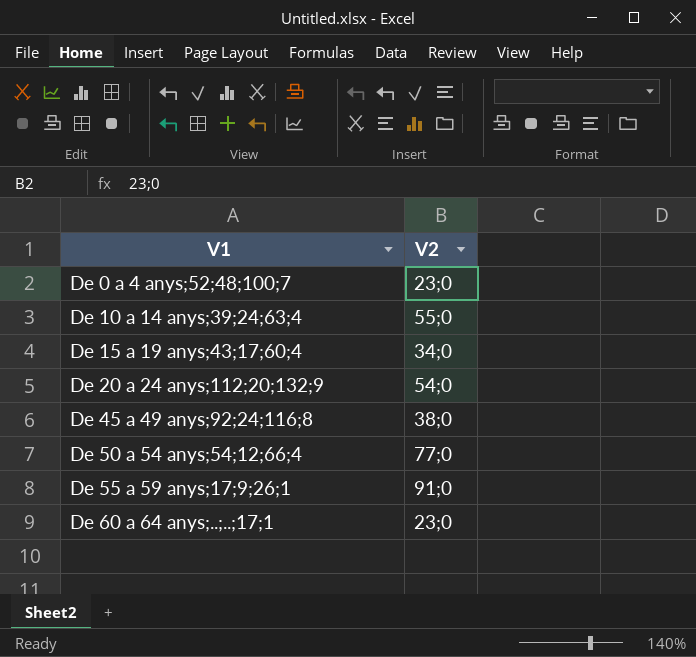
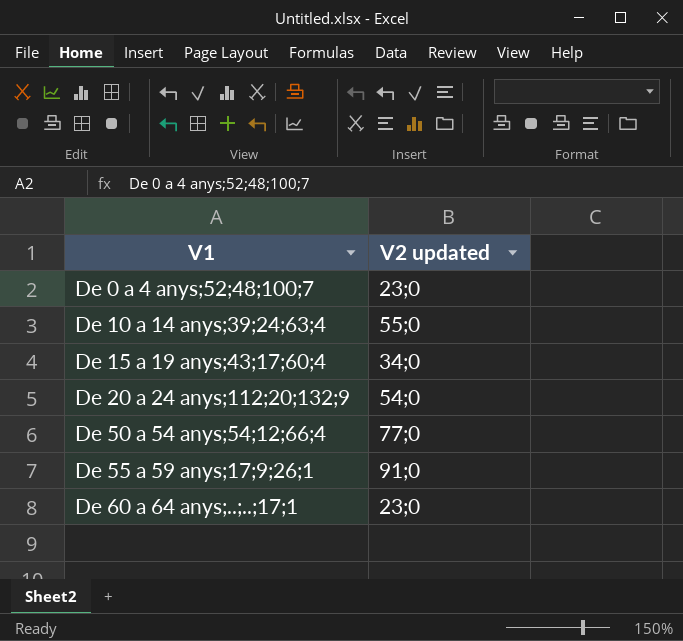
column name: V2 -> V2 updated
row De 45 a 49 anys;92;24;116;8: 38;0 -> none

